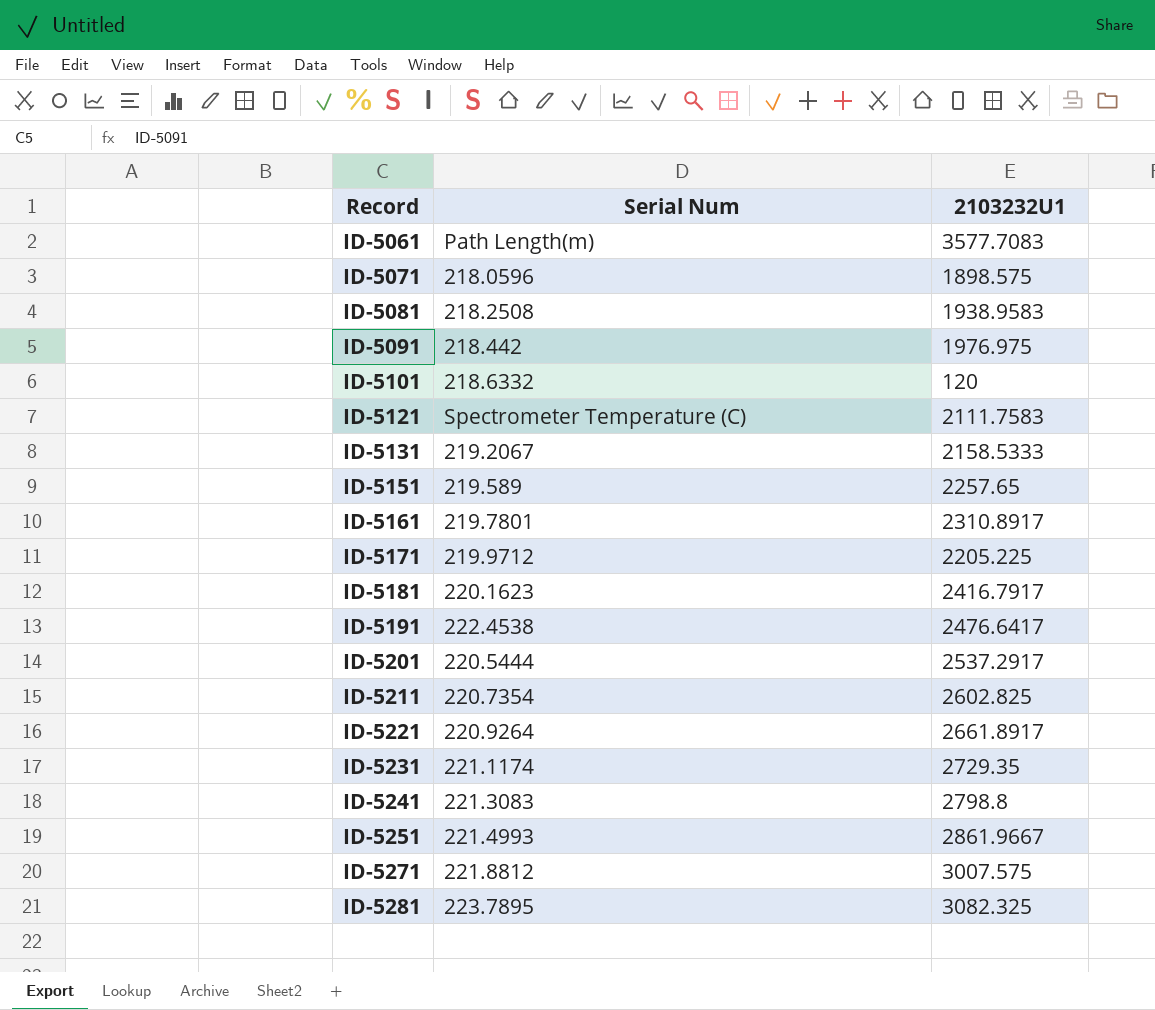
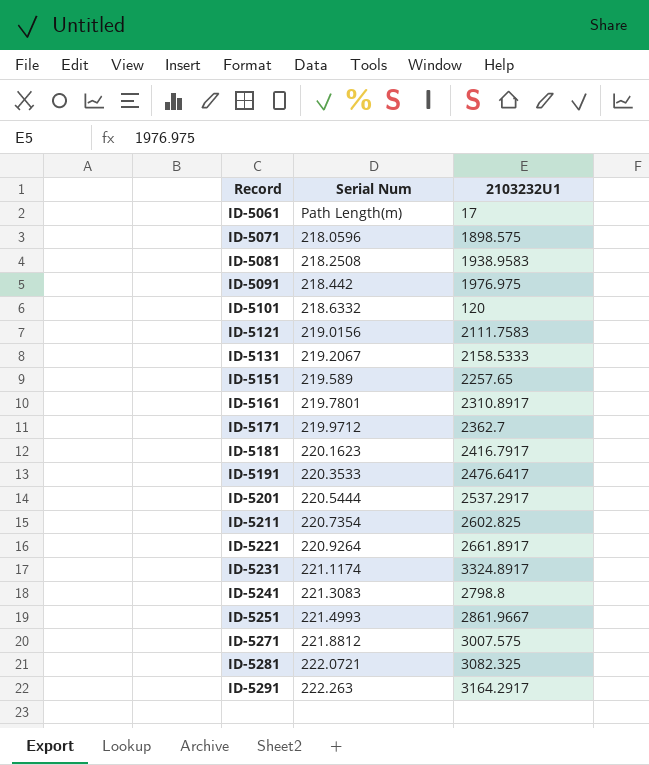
ID-5061 | 2103232U1: 3577.7083 -> 17
ID-5121 | Serial Num: Spectrometer Temperature (C) -> 219.0156
ID-5171 | 2103232U1: 2205.225 -> 2362.7
ID-5191 | Serial Num: 222.4538 -> 220.3533
ID-5231 | 2103232U1: 2729.35 -> 3324.8917
ID-5281 | Serial Num: 223.7895 -> 222.0721
row ID-5291: none -> 222.263 | 3164.2917

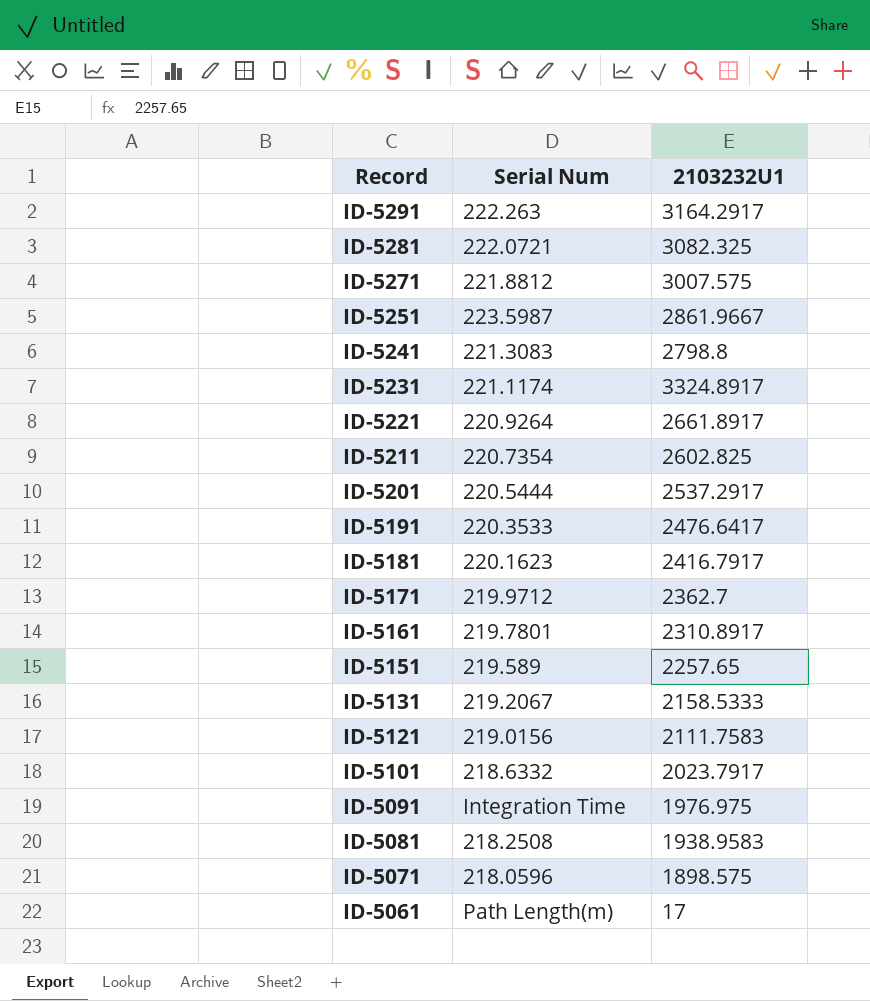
row order: Record ascending -> Record descending
ID-5251 | Serial Num: 221.4993 -> 223.5987
ID-5101 | 2103232U1: 120 -> 2023.7917
ID-5091 | Serial Num: 218.442 -> Integration Time

